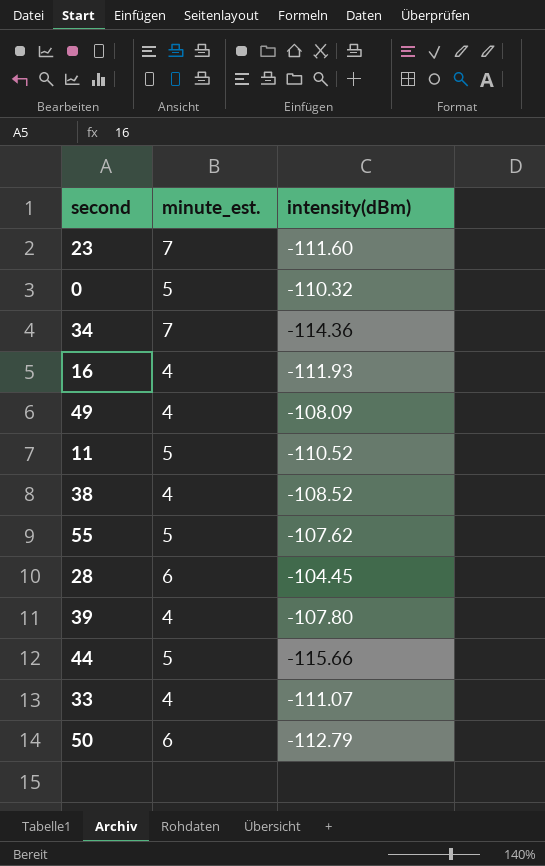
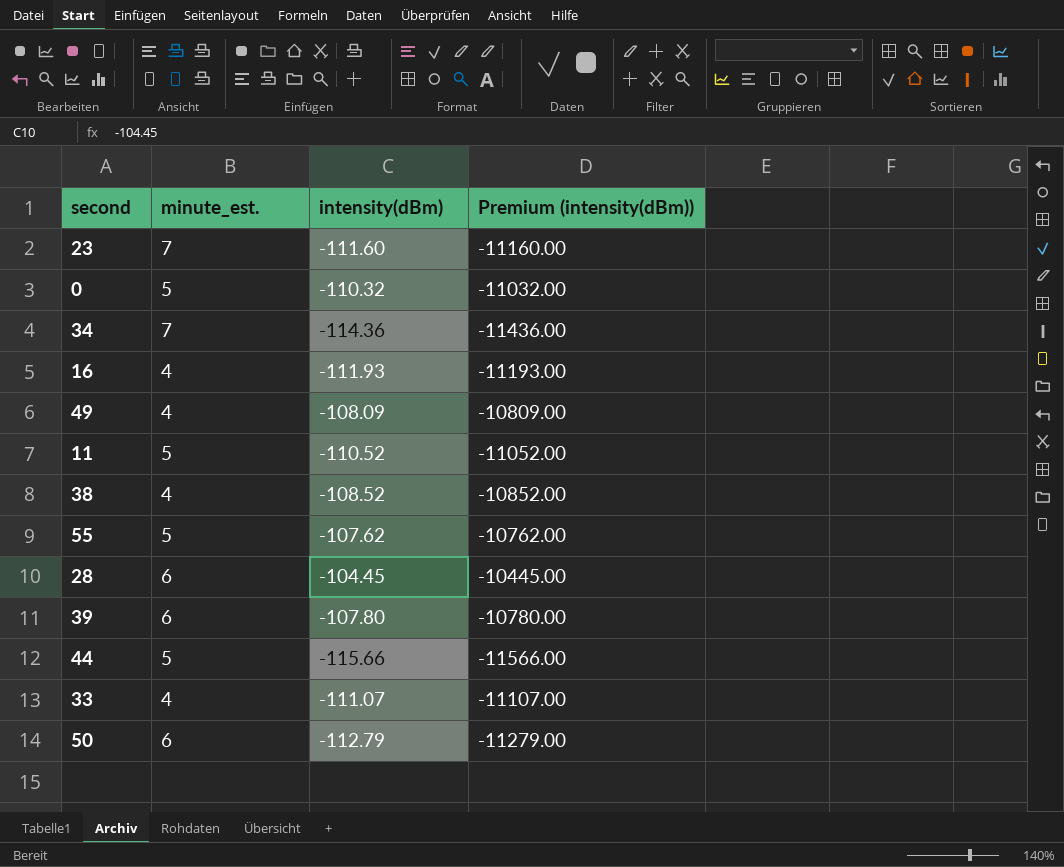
column Premium (intensity(dBm)) | formula: none -> [intensity(dBm)] * 100
39 | minute_est.: 4 -> 6

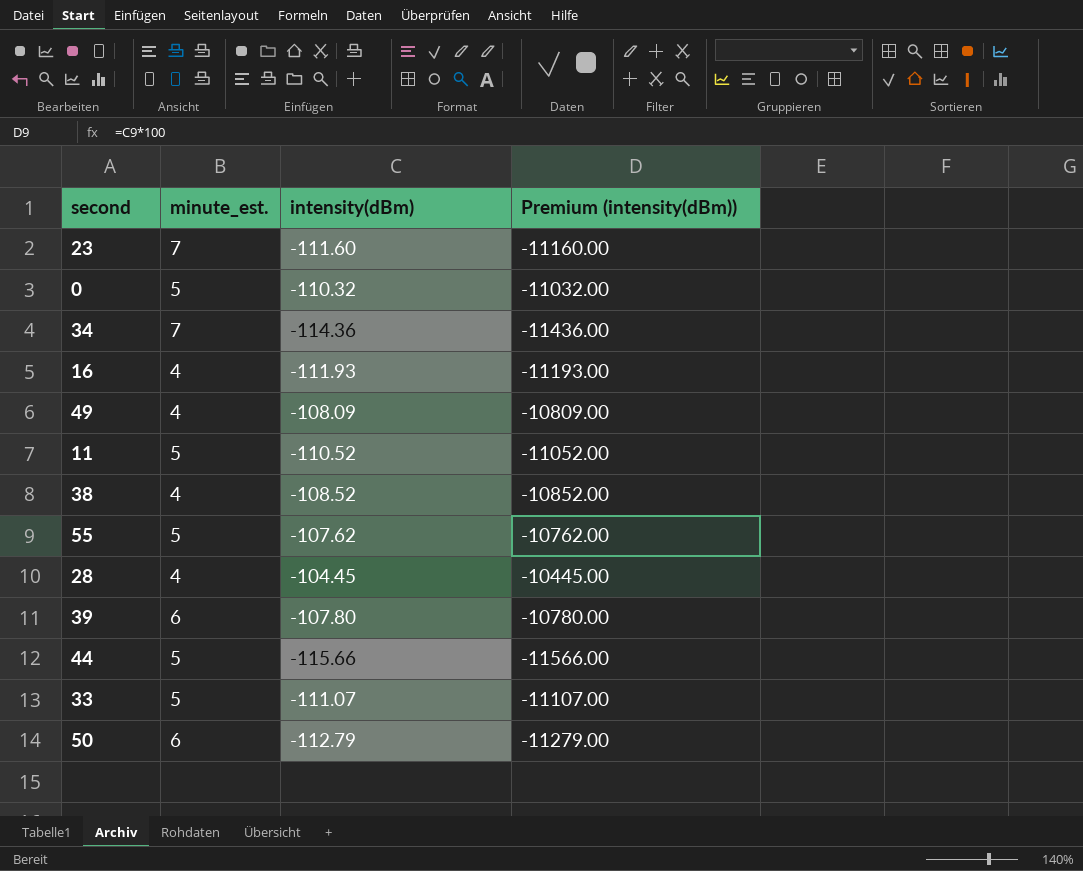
28 | minute_est.: 6 -> 4
33 | minute_est.: 4 -> 5

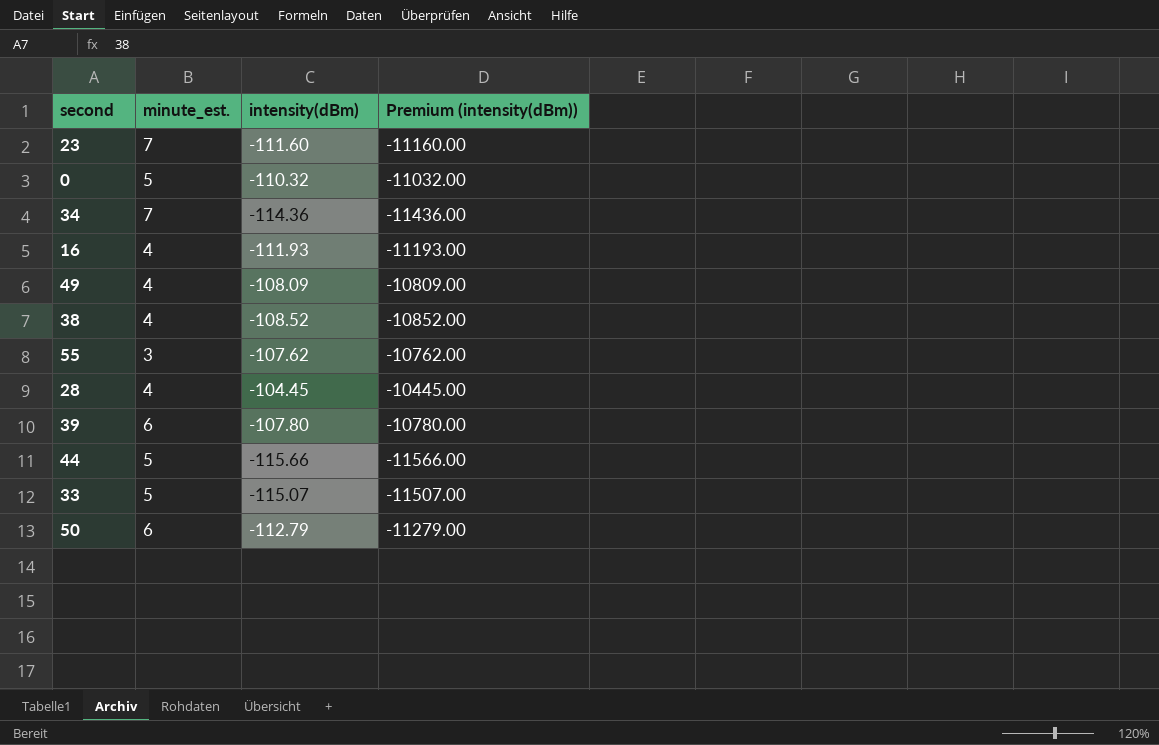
row 11: 5 | -110.52 | -11052.00 -> none
55 | minute_est.: 5 -> 3
33 | intensity(dBm): -111.07 -> -115.07
33 | Premium (intensity(dBm)): -11107.00 -> -11507.00

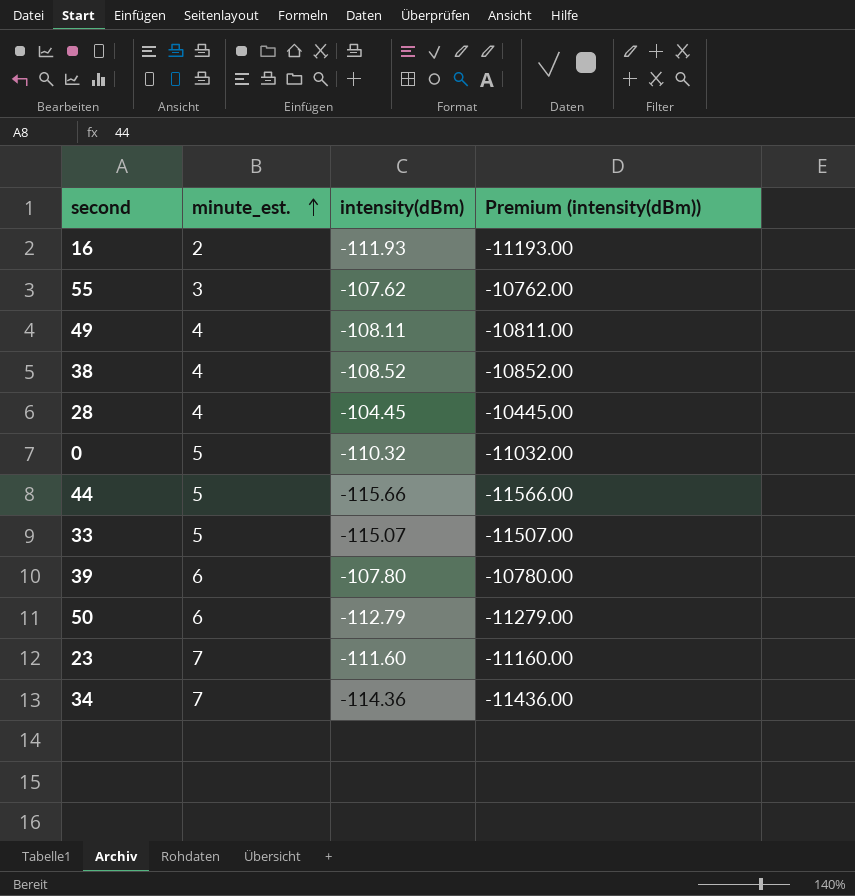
row order: none -> minute_est. ascending
16 | minute_est.: 4 -> 2
49 | intensity(dBm): -108.09 -> -108.11
49 | Premium (intensity(dBm)): -10809.00 -> -10811.00

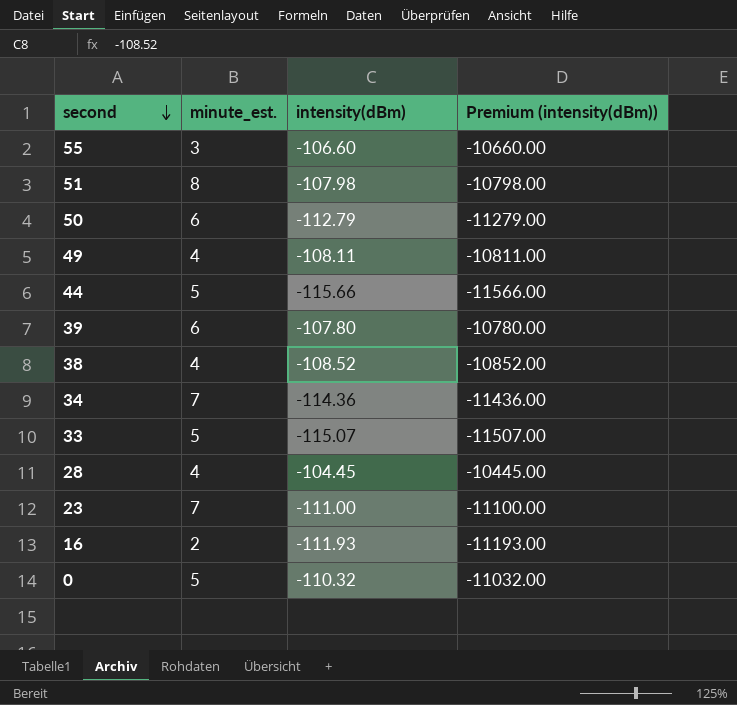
row order: minute_est. ascending -> second descending
55 | intensity(dBm): -107.62 -> -106.60
55 | Premium (intensity(dBm)): -10762.00 -> -10660.00
row 51: none -> 8 | -107.98 | -10798.00
23 | intensity(dBm): -111.60 -> -111.00
23 | Premium (intensity(dBm)): -11160.00 -> -11100.00

